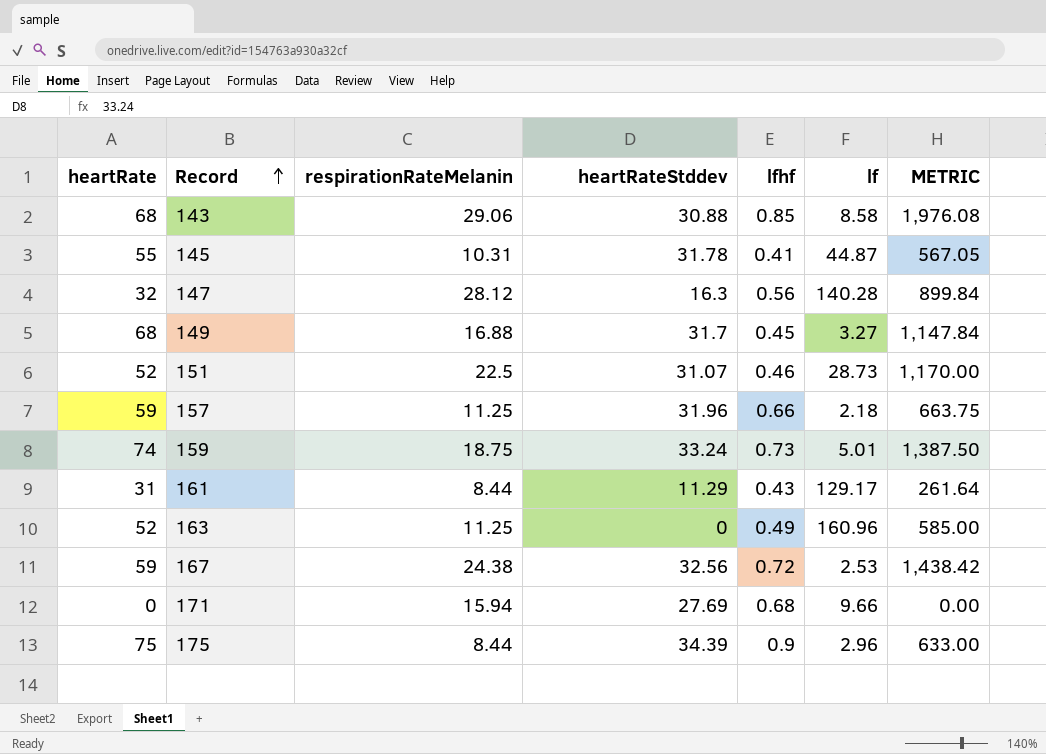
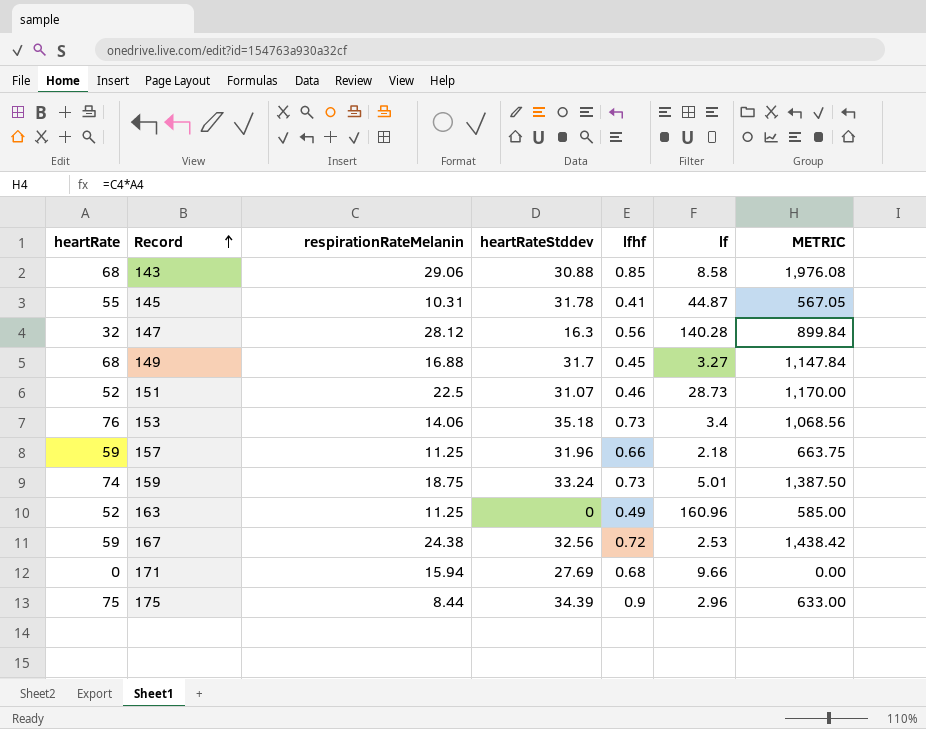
row 161: 31 | 8.44 | 11.29 | 0.43 | 129.17 | 261.64 -> none
row 153: none -> 76 | 14.06 | 35.18 | 0.73 | 3.4 | 1,068.56

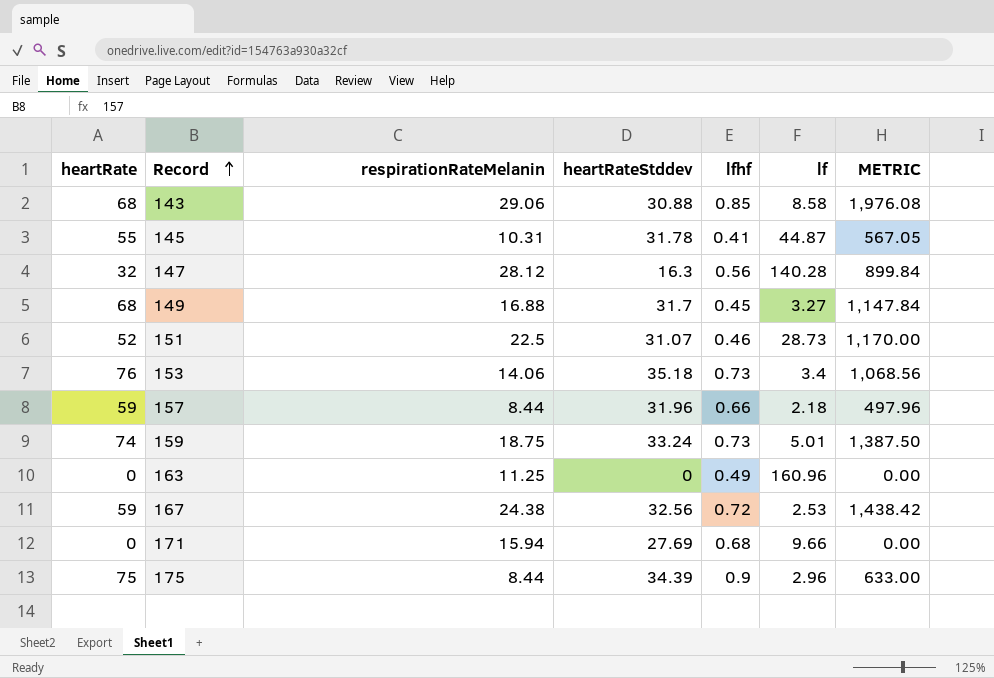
157 | respirationRateMelanin: 11.25 -> 8.44
157 | METRIC: 663.75 -> 497.96
163 | heartRate: 52 -> 0
163 | METRIC: 585.00 -> 0.00

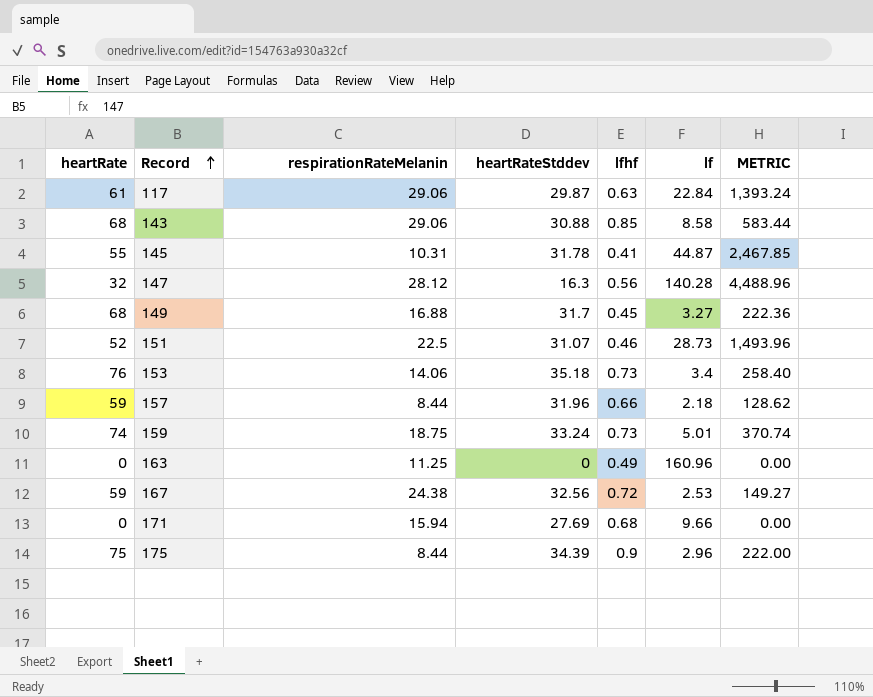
column METRIC | formula: [heartRate] * [respirationRateMelanin] -> [heartRate] * [lf]
row 117: none -> 61 | 29.06 | 29.87 | 0.63 | 22.84 | 1,393.24

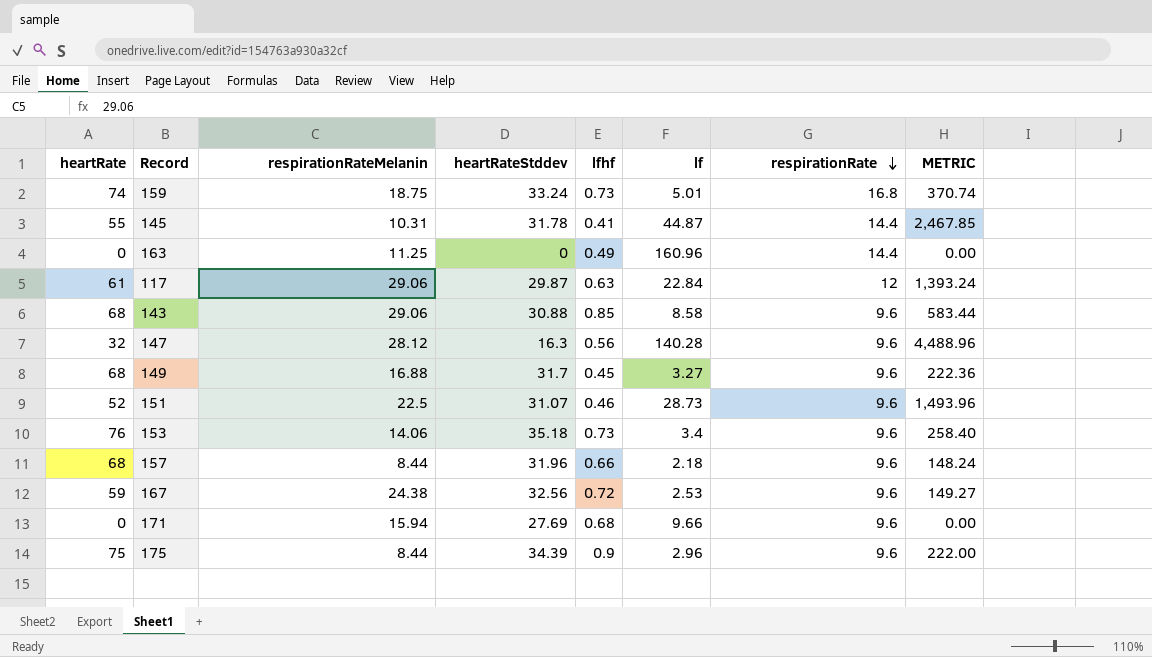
row order: Record ascending -> respirationRate descending
column respirationRate | position: none -> 7
157 | heartRate: 59 -> 68
157 | METRIC: 128.62 -> 148.24

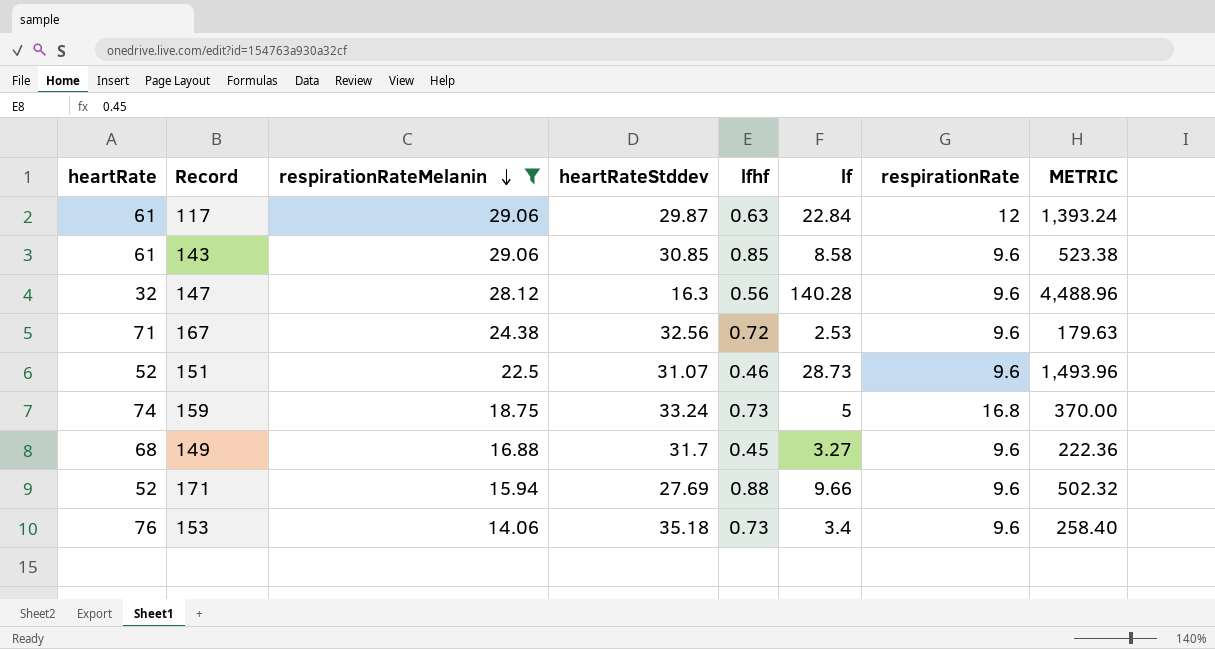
filter: none -> respirationRateMelanin >= 14.06
row order: respirationRate descending -> respirationRateMelanin descending
143 | heartRate: 68 -> 61
143 | heartRateStddev: 30.88 -> 30.85
143 | METRIC: 583.44 -> 523.38
167 | heartRate: 59 -> 71
167 | METRIC: 149.27 -> 179.63
159 | lf: 5.01 -> 5
159 | METRIC: 370.74 -> 370.00
171 | heartRate: 0 -> 52
171 | lfhf: 0.68 -> 0.88
171 | METRIC: 0.00 -> 502.32

